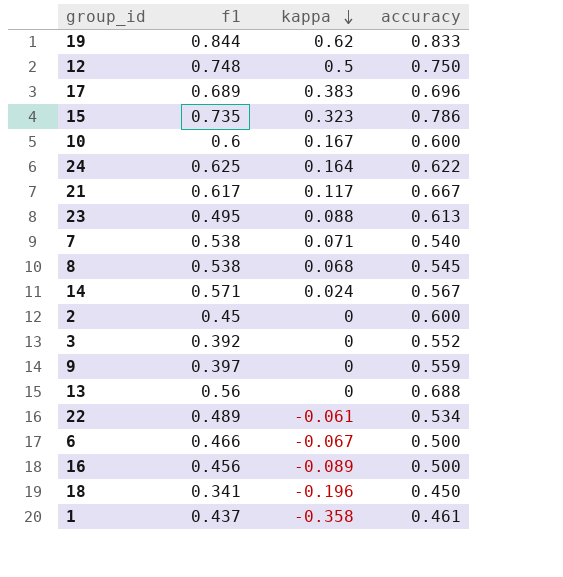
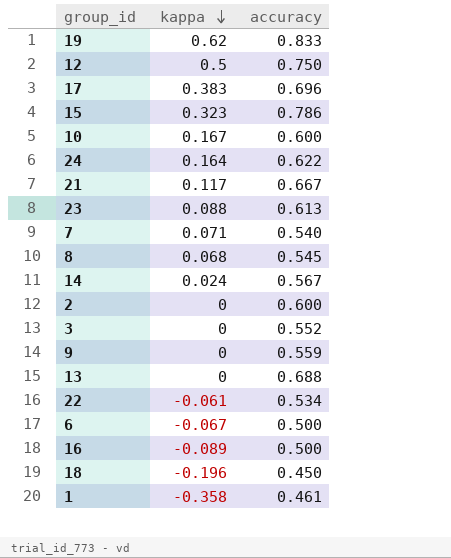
column f1 | position: 2 -> none

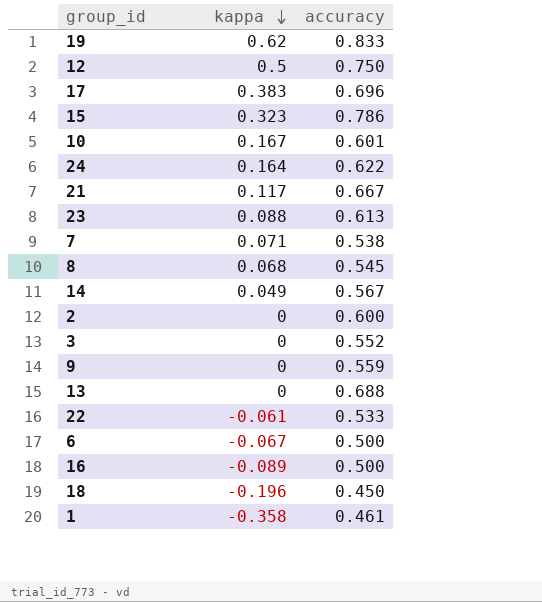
10 | accuracy: 0.600 -> 0.601
7 | accuracy: 0.540 -> 0.538
14 | kappa: 0.024 -> 0.049
22 | accuracy: 0.534 -> 0.533

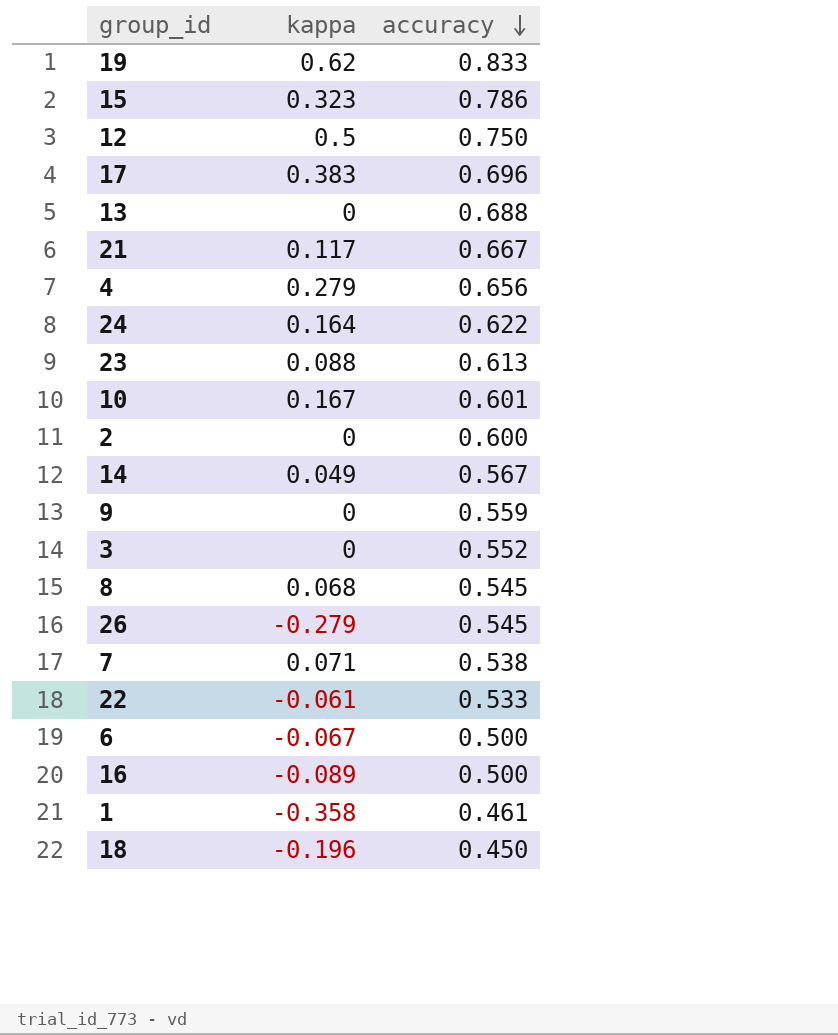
row order: kappa descending -> accuracy descending
row 4: none -> 0.279 | 0.656
row 26: none -> -0.279 | 0.545

